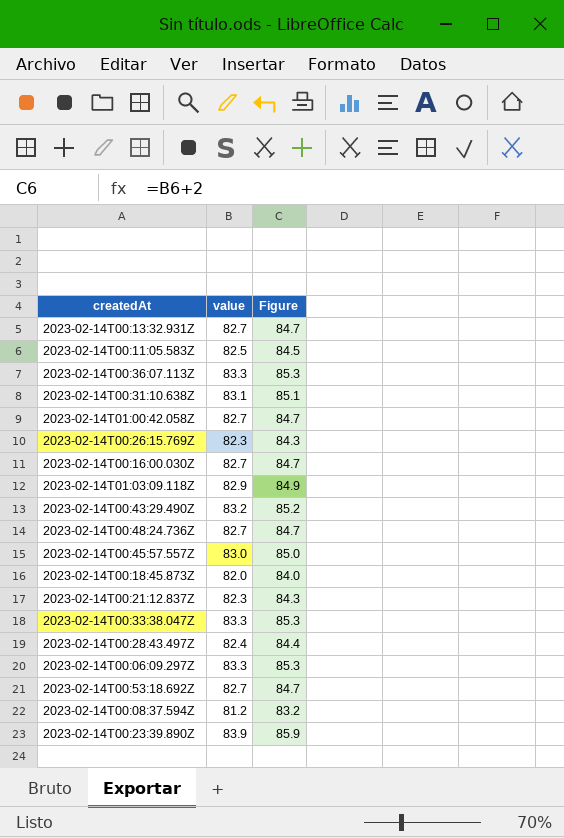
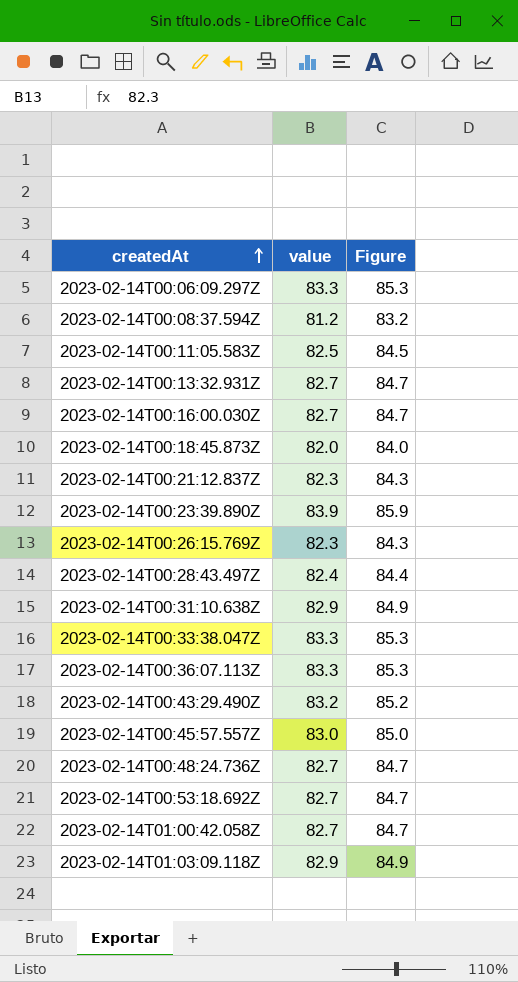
row order: none -> createdAt ascending
2023-02-14T00:31:10.638Z | value: 83.1 -> 82.9
2023-02-14T00:31:10.638Z | Figure: 85.1 -> 84.9

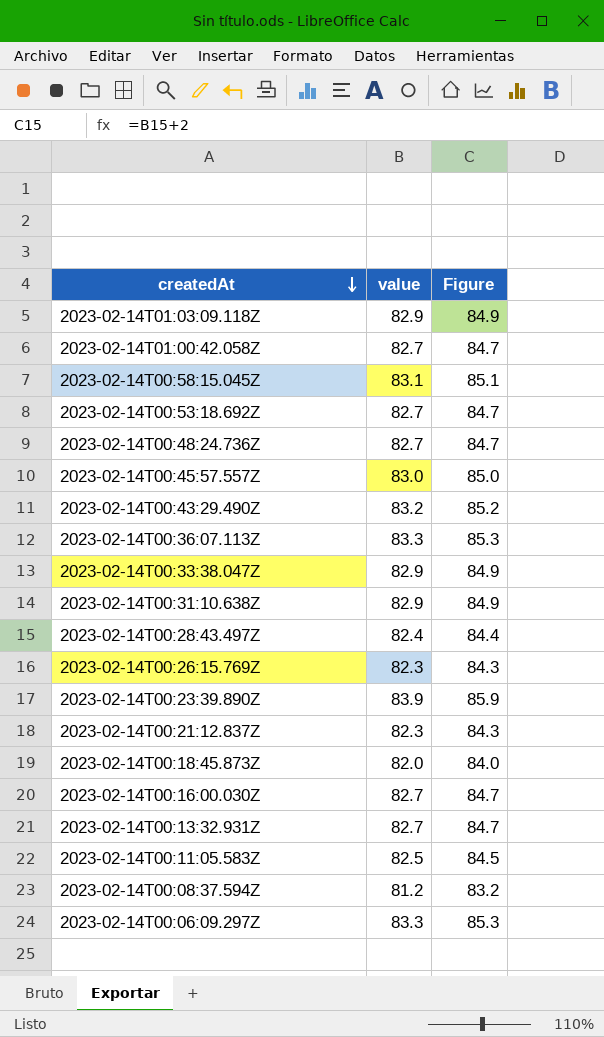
row order: createdAt ascending -> createdAt descending
row 2023-02-14T00:58:15.045Z: none -> 83.1 | 85.1
2023-02-14T00:33:38.047Z | value: 83.3 -> 82.9
2023-02-14T00:33:38.047Z | Figure: 85.3 -> 84.9

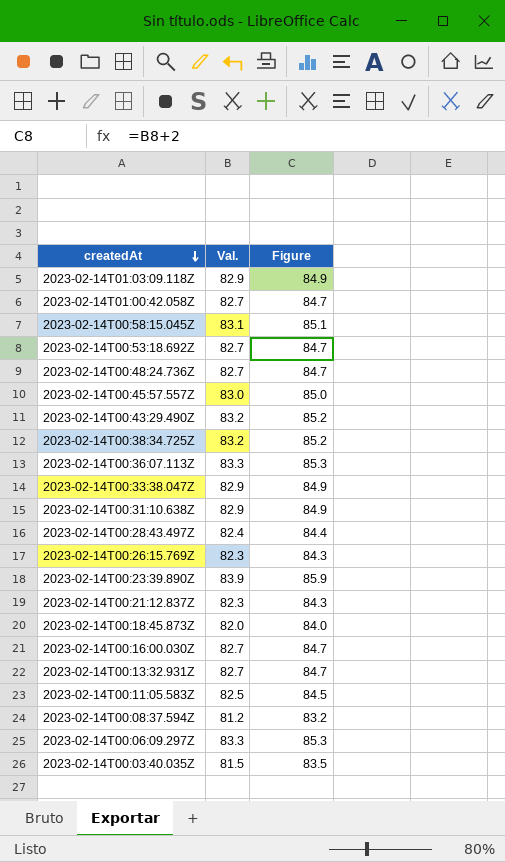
column name: value -> Val.
row 2023-02-14T00:38:34.725Z: none -> 83.2 | 85.2
row 2023-02-14T00:03:40.035Z: none -> 81.5 | 83.5

